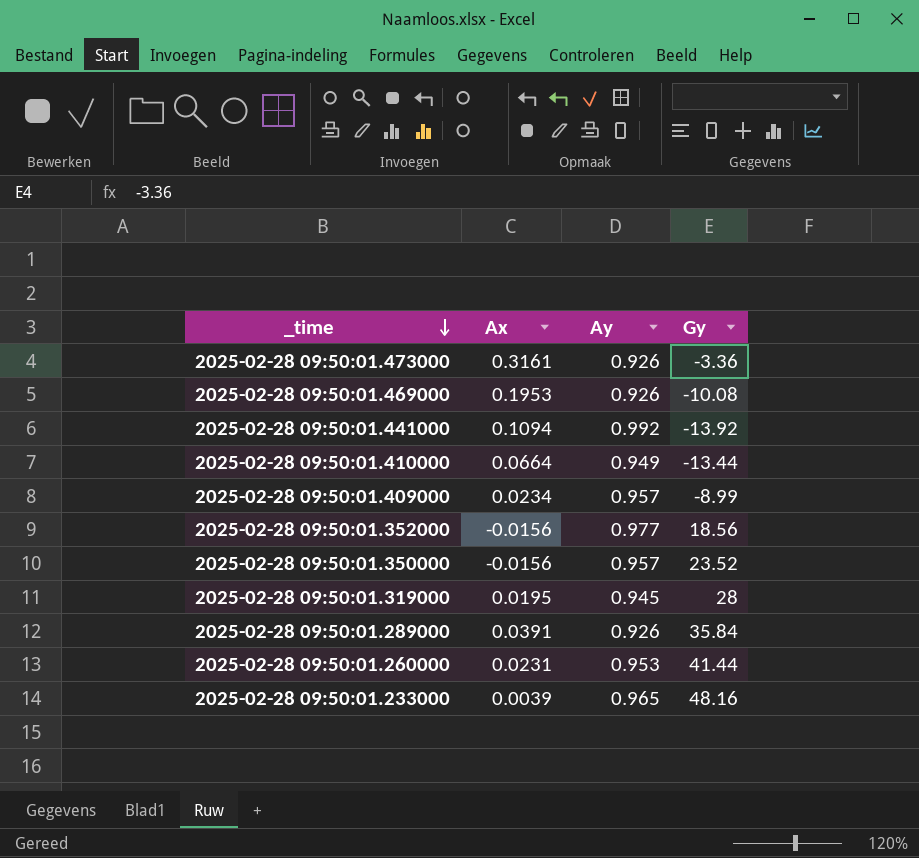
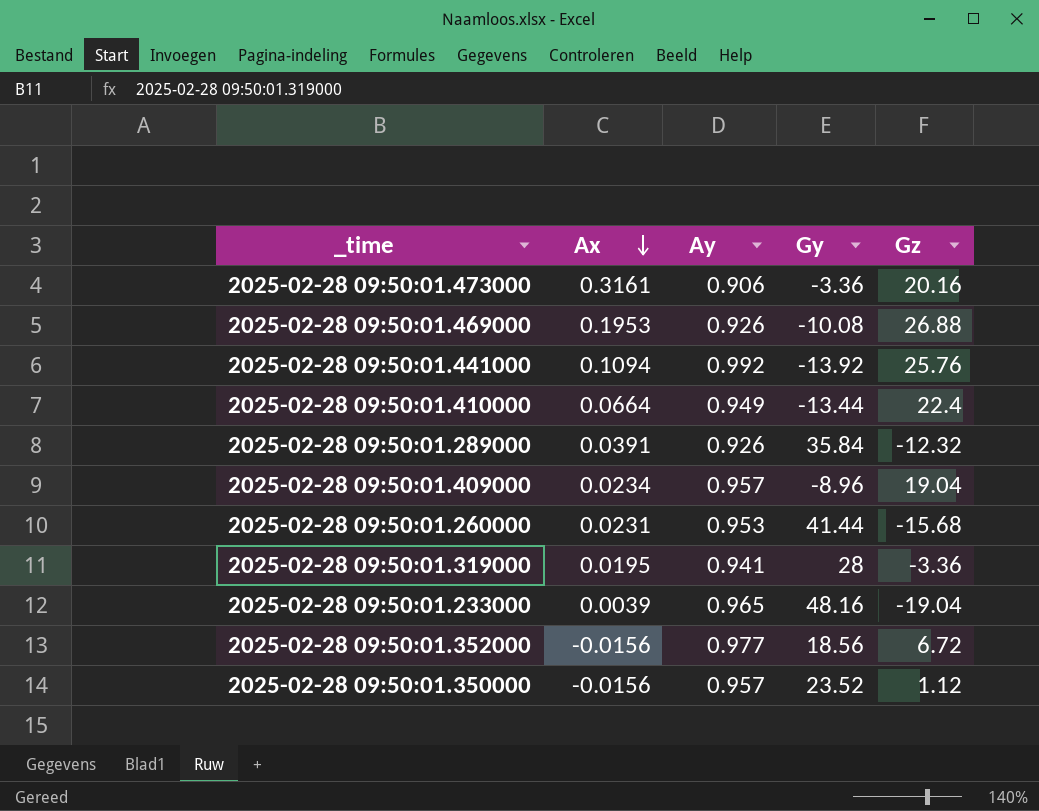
row order: _time descending -> Ax descending
column Gz | position: none -> 5
2025-02-28 09:50:01.473000 | Ay: 0.926 -> 0.906
2025-02-28 09:50:01.409000 | Gy: -8.99 -> -8.96
2025-02-28 09:50:01.319000 | Ay: 0.945 -> 0.941

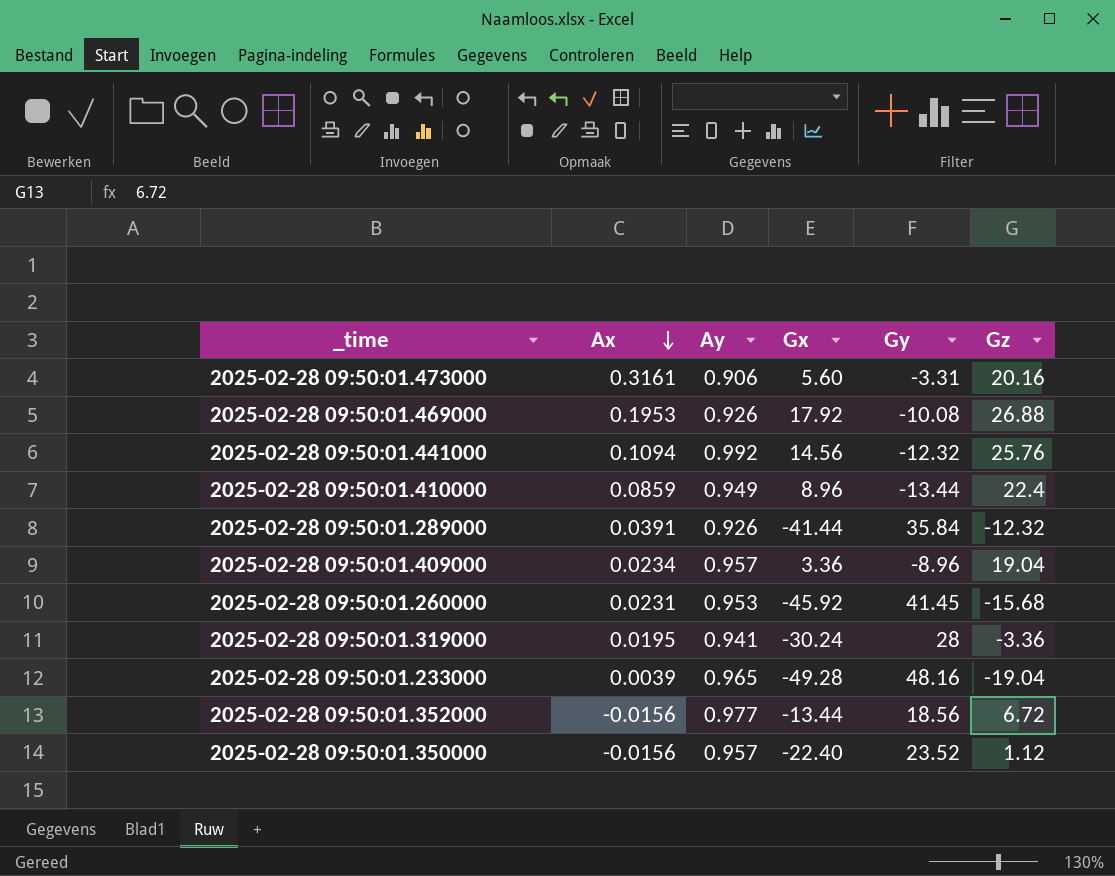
column Gx | position: none -> 4
2025-02-28 09:50:01.473000 | Gy: -3.36 -> -3.31
2025-02-28 09:50:01.441000 | Gy: -13.92 -> -12.32
2025-02-28 09:50:01.410000 | Ax: 0.0664 -> 0.0859
2025-02-28 09:50:01.260000 | Gy: 41.44 -> 41.45

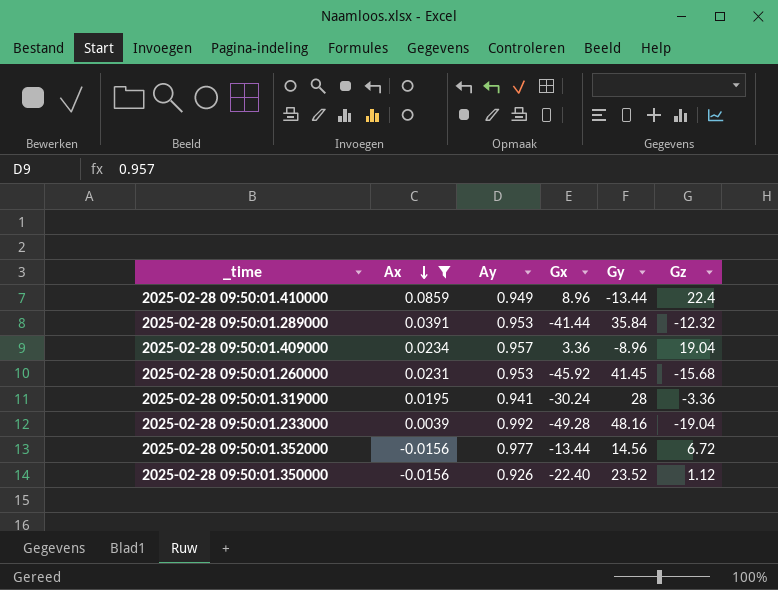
filter: none -> Ax <= 0.0859
2025-02-28 09:50:01.289000 | Ay: 0.926 -> 0.953
2025-02-28 09:50:01.233000 | Ay: 0.965 -> 0.992
2025-02-28 09:50:01.352000 | Gy: 18.56 -> 14.56
2025-02-28 09:50:01.350000 | Ay: 0.957 -> 0.926

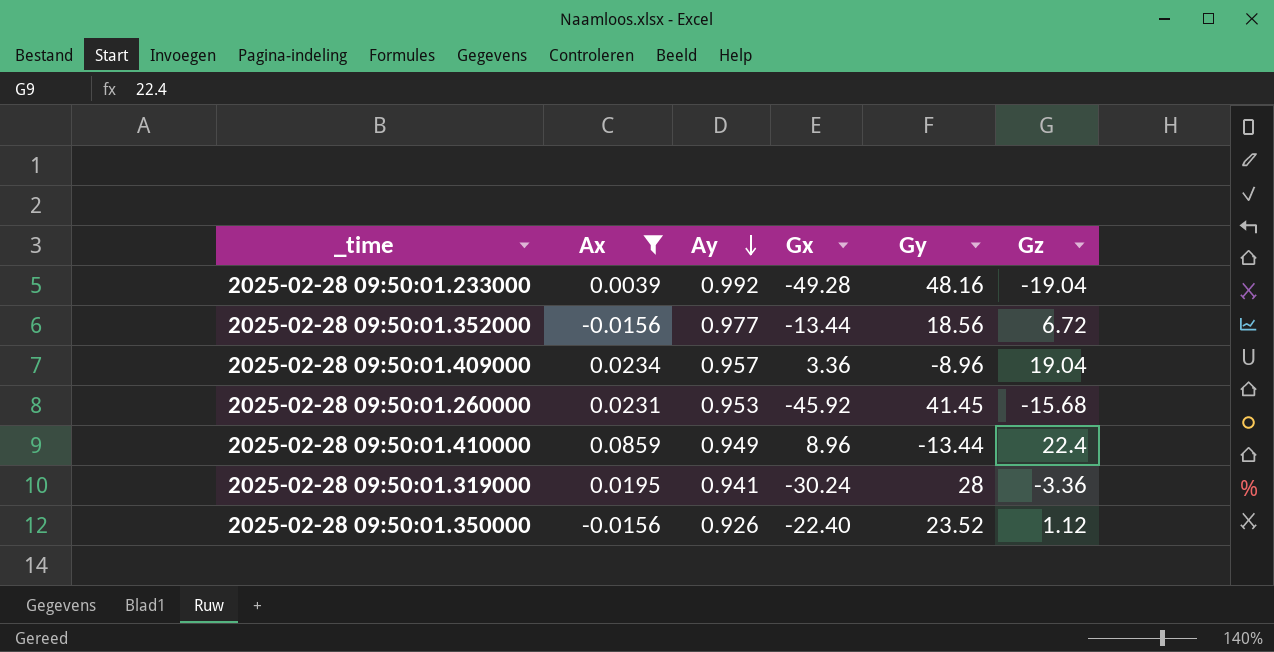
row order: Ax descending -> Ay descending
row 2025-02-28 09:50:01.289000: 0.0391 | 0.953 | -41.44 | 35.84 | -12.32 -> none
2025-02-28 09:50:01.352000 | Gy: 14.56 -> 18.56

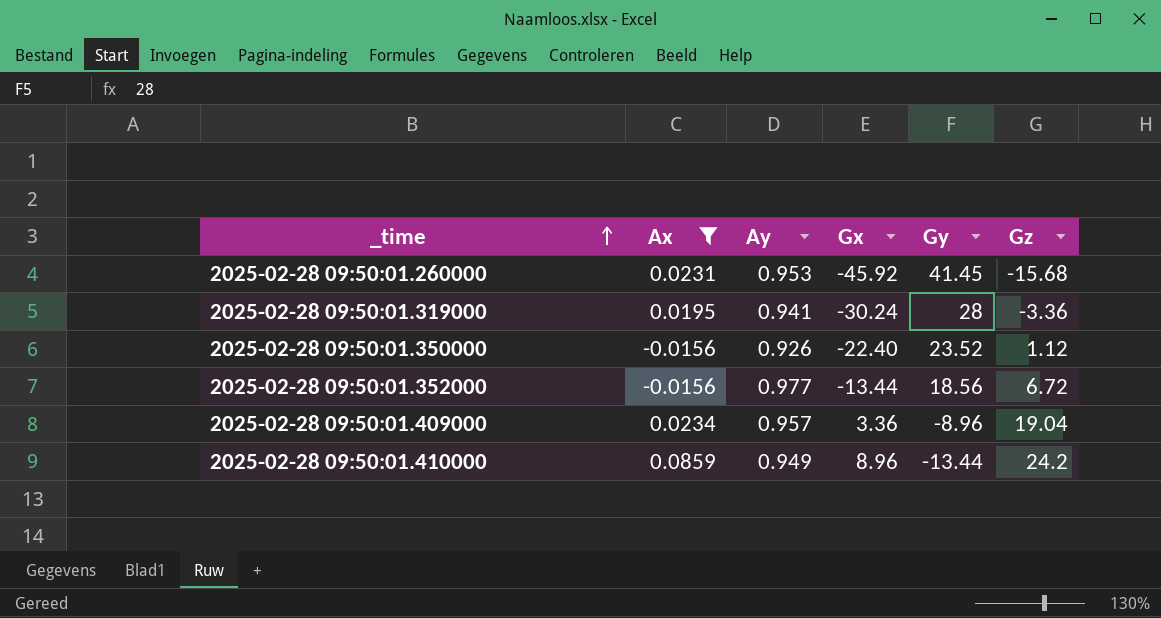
row order: Ay descending -> _time ascending
row 2025-02-28 09:50:01.233000: 0.0039 | 0.992 | -49.28 | 48.16 | -19.04 -> none
2025-02-28 09:50:01.410000 | Gz: 22.4 -> 24.2

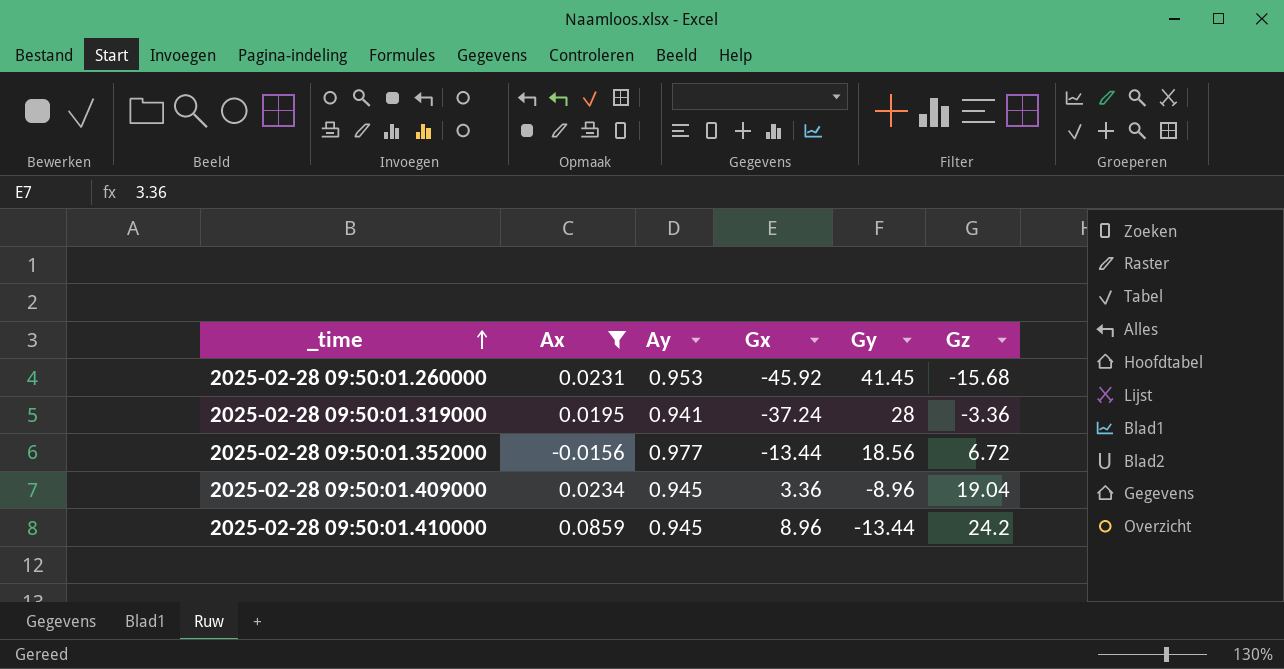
row 2025-02-28 09:50:01.350000: -0.0156 | 0.926 | -22.40 | 23.52 | 1.12 -> none
2025-02-28 09:50:01.319000 | Gx: -30.24 -> -37.24
2025-02-28 09:50:01.409000 | Ay: 0.957 -> 0.945
2025-02-28 09:50:01.410000 | Ay: 0.949 -> 0.945

